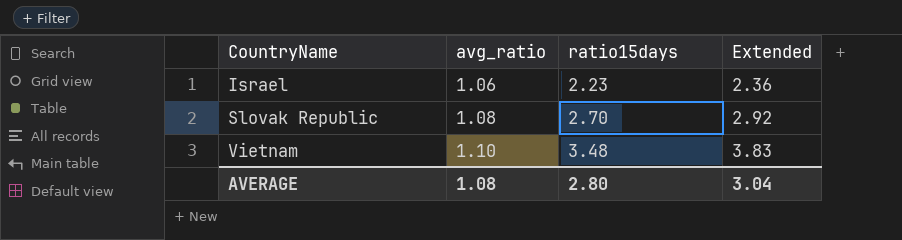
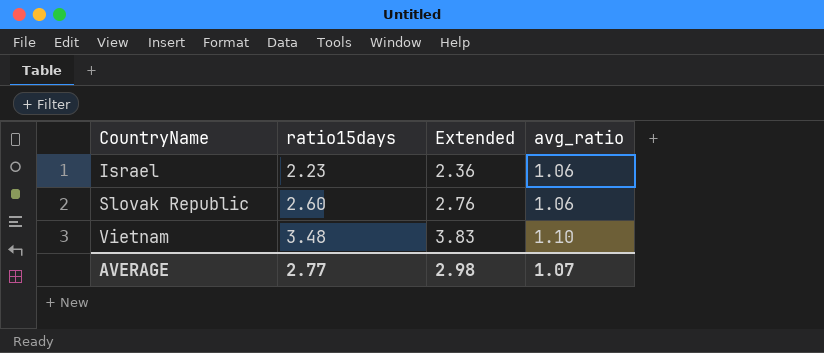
column avg_ratio | position: 2 -> 4
Slovak Republic | ratio15days: 2.70 -> 2.60
Slovak Republic | Extended: 2.92 -> 2.76
Slovak Republic | avg_ratio: 1.08 -> 1.06
AVERAGE | ratio15days: 2.80 -> 2.77
AVERAGE | Extended: 3.04 -> 2.98
AVERAGE | avg_ratio: 1.08 -> 1.07

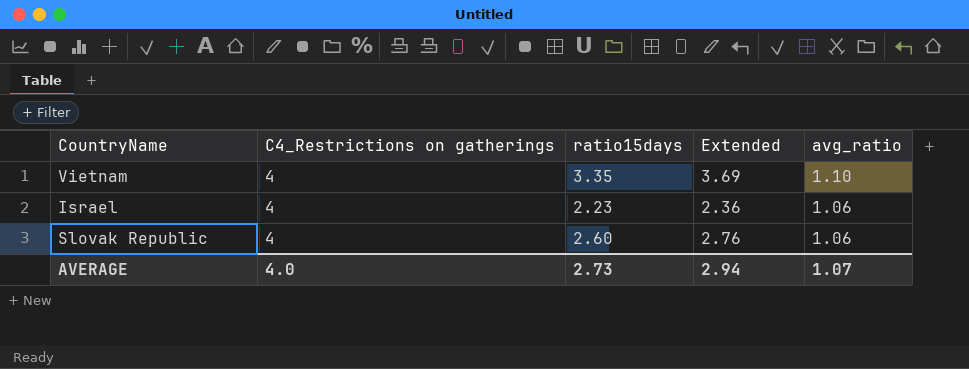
row order: CountryName ascending -> avg_ratio descending
column C4_Restrictions on gatherings | position: none -> 2
Vietnam | ratio15days: 3.48 -> 3.35
Vietnam | Extended: 3.83 -> 3.69
AVERAGE | ratio15days: 2.77 -> 2.73
AVERAGE | Extended: 2.98 -> 2.94

